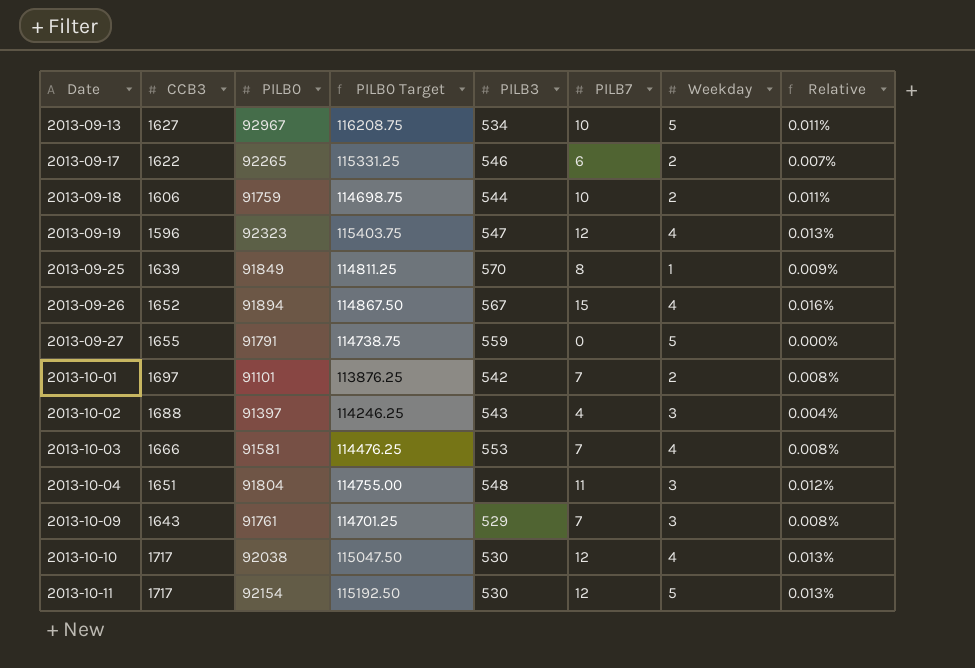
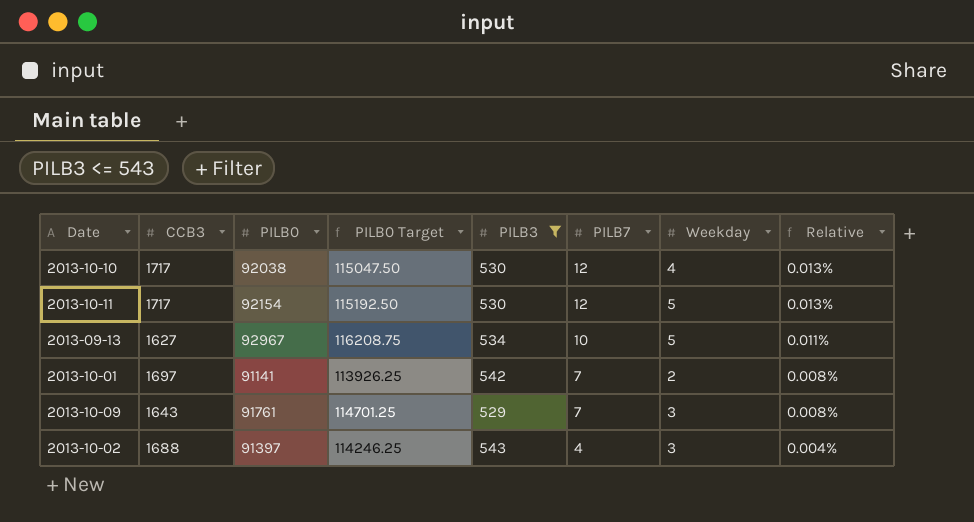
filter: none -> PILB3 <= 543
row order: Date ascending -> PILB7 descending
2013-10-01 | PILB0: 91101 -> 91141
2013-10-01 | PILB0 Target: 113876.25 -> 113926.25

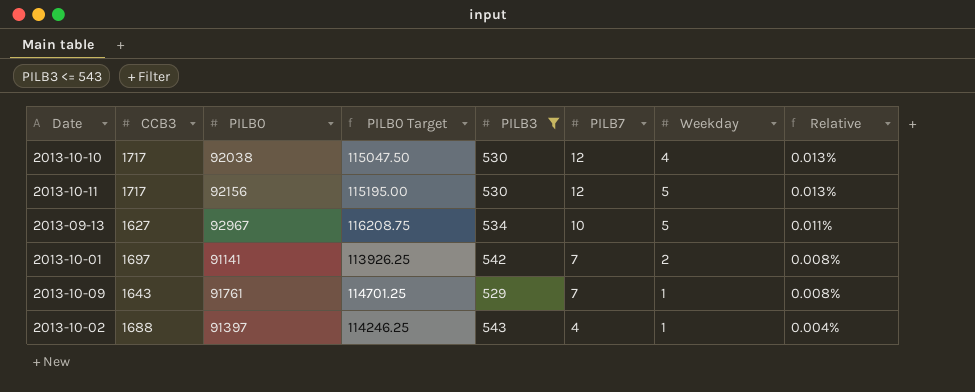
2013-10-11 | PILB0: 92154 -> 92156
2013-10-11 | PILB0 Target: 115192.50 -> 115195.00
2013-10-09 | Weekday: 3 -> 1
2013-10-02 | Weekday: 3 -> 1

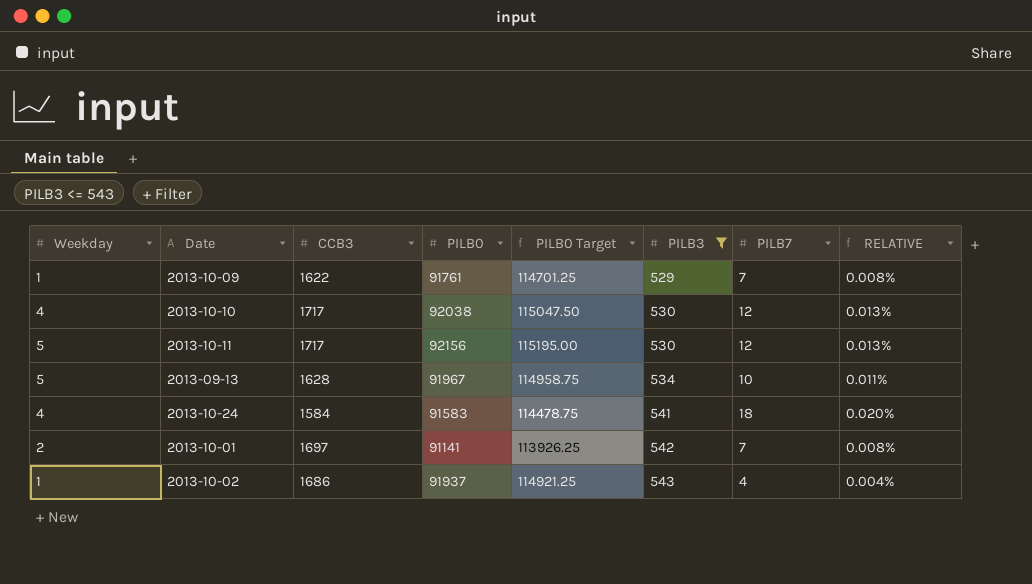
row order: PILB7 descending -> PILB3 ascending
column Weekday | position: 7 -> 1
column name: Relative -> RELATIVE
2013-10-09 | CCB3: 1643 -> 1622
2013-09-13 | CCB3: 1627 -> 1628
2013-09-13 | PILB0: 92967 -> 91967
2013-09-13 | PILB0 Target: 116208.75 -> 114958.75
row 2013-10-24: none -> 4 | 1584 | 91583 | 114478.75 | 541 | 18 | 0.020%
2013-10-02 | CCB3: 1688 -> 1686
2013-10-02 | PILB0: 91397 -> 91937
2013-10-02 | PILB0 Target: 114246.25 -> 114921.25

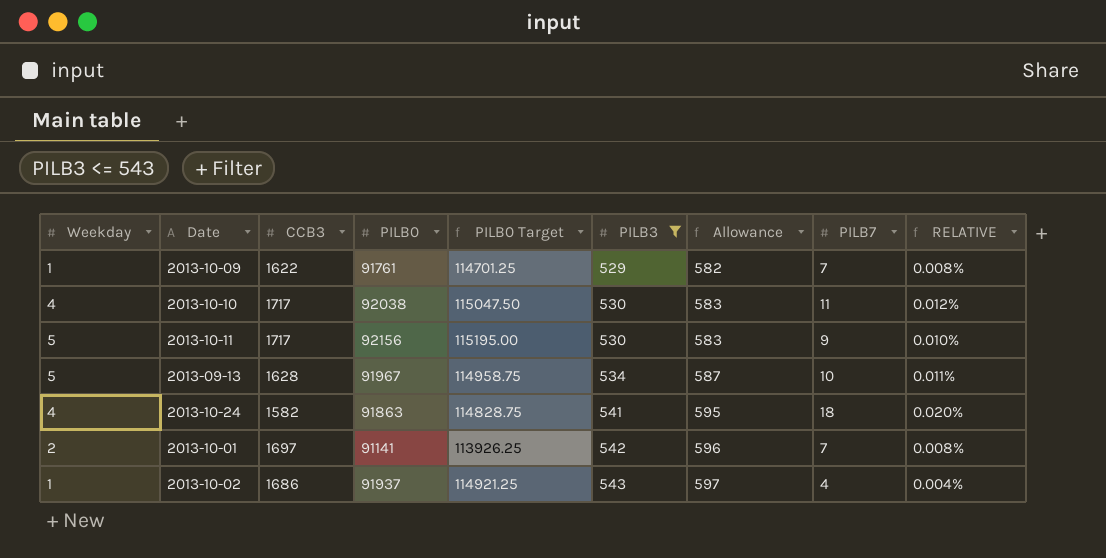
column Allowance | formula: none -> [PILB3] * 1.1
2013-10-10 | PILB7: 12 -> 11
2013-10-10 | RELATIVE: 0.013% -> 0.012%
2013-10-11 | PILB7: 12 -> 9
2013-10-11 | RELATIVE: 0.013% -> 0.010%
2013-10-24 | CCB3: 1584 -> 1582
2013-10-24 | PILB0: 91583 -> 91863
2013-10-24 | PILB0 Target: 114478.75 -> 114828.75

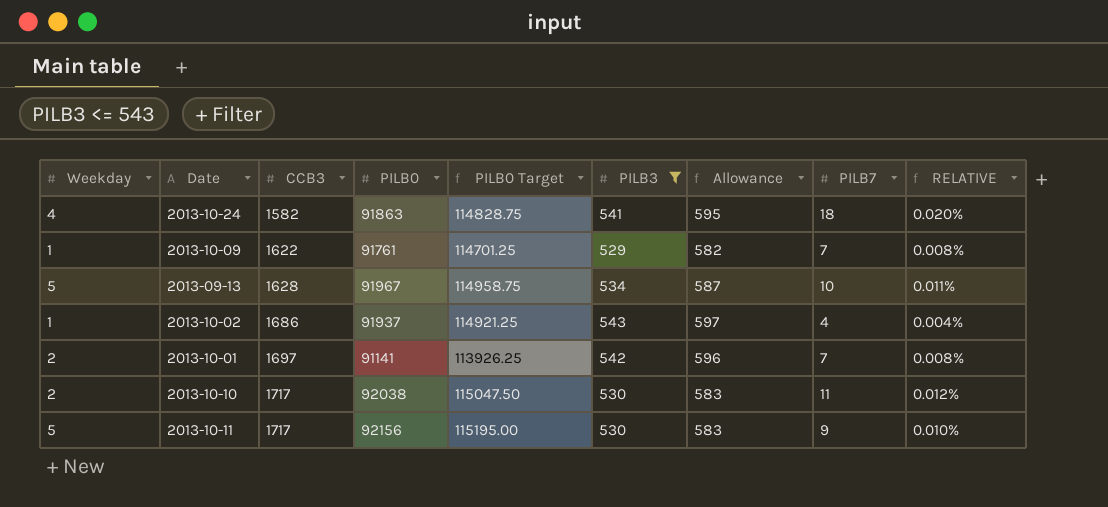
row order: PILB3 ascending -> CCB3 ascending
2013-10-10 | Weekday: 4 -> 2

